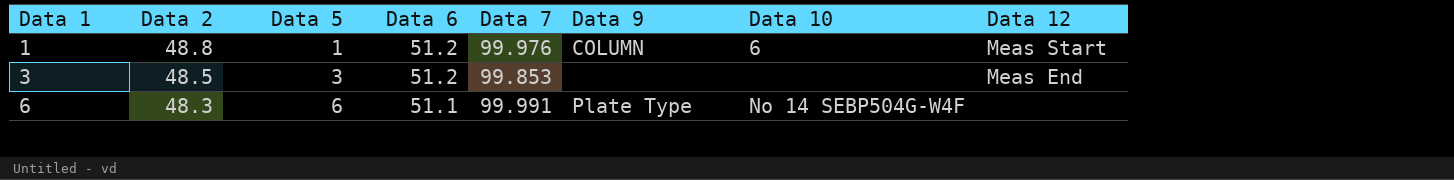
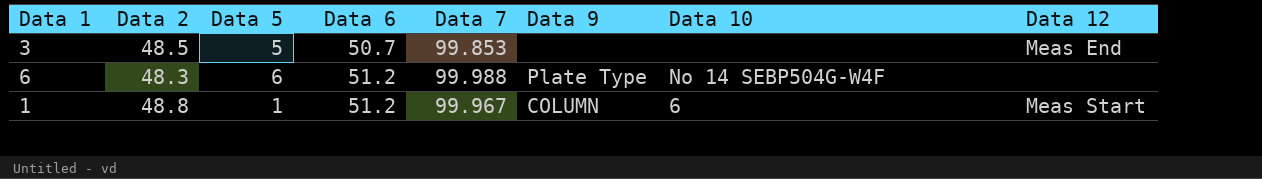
row order: Data 1 ascending -> Data 6 ascending
3 | Data 5: 3 -> 5
3 | Data 6: 51.2 -> 50.7
6 | Data 6: 51.1 -> 51.2
6 | Data 7: 99.991 -> 99.988
1 | Data 7: 99.976 -> 99.967

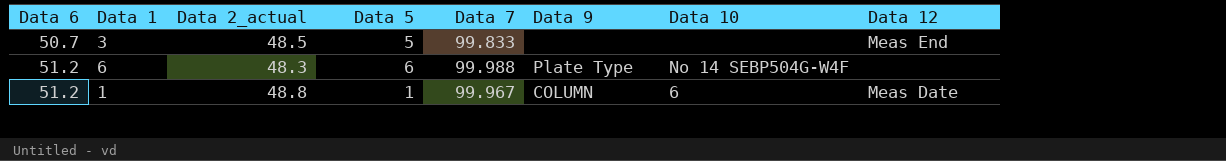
column Data 6 | position: 4 -> 1
column name: Data 2 -> Data 2_actual
3 | Data 7: 99.853 -> 99.833
1 | Data 12: Meas Start -> Meas Date

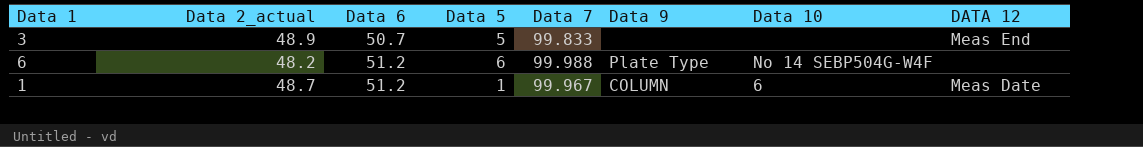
column Data 6 | position: 1 -> 3
column name: Data 12 -> DATA 12
3 | Data 2_actual: 48.5 -> 48.9
6 | Data 2_actual: 48.3 -> 48.2
1 | Data 2_actual: 48.8 -> 48.7

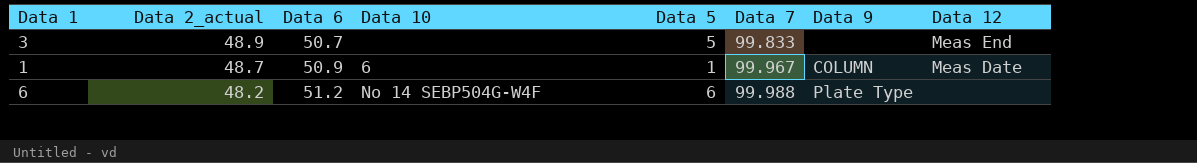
row order: Data 6 ascending -> Data 2_actual descending
column Data 10 | position: 7 -> 4
column name: DATA 12 -> Data 12
1 | Data 6: 51.2 -> 50.9

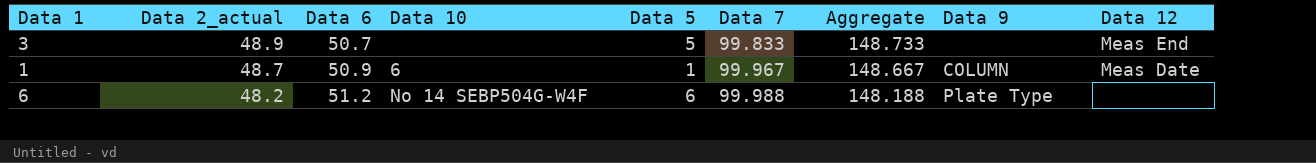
column Aggregate | formula: none -> [Data 2_actual] + [Data 7]

